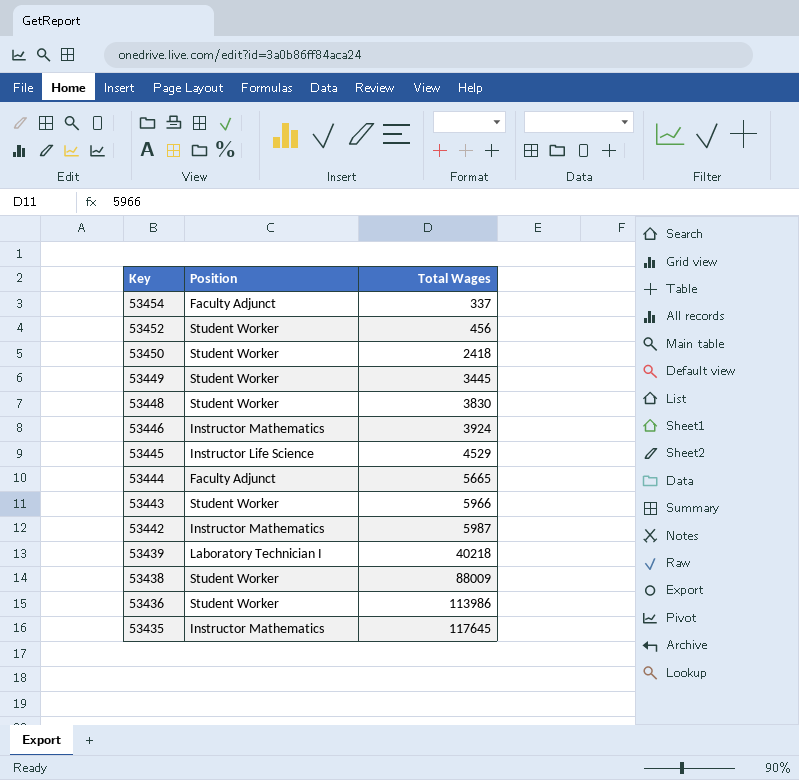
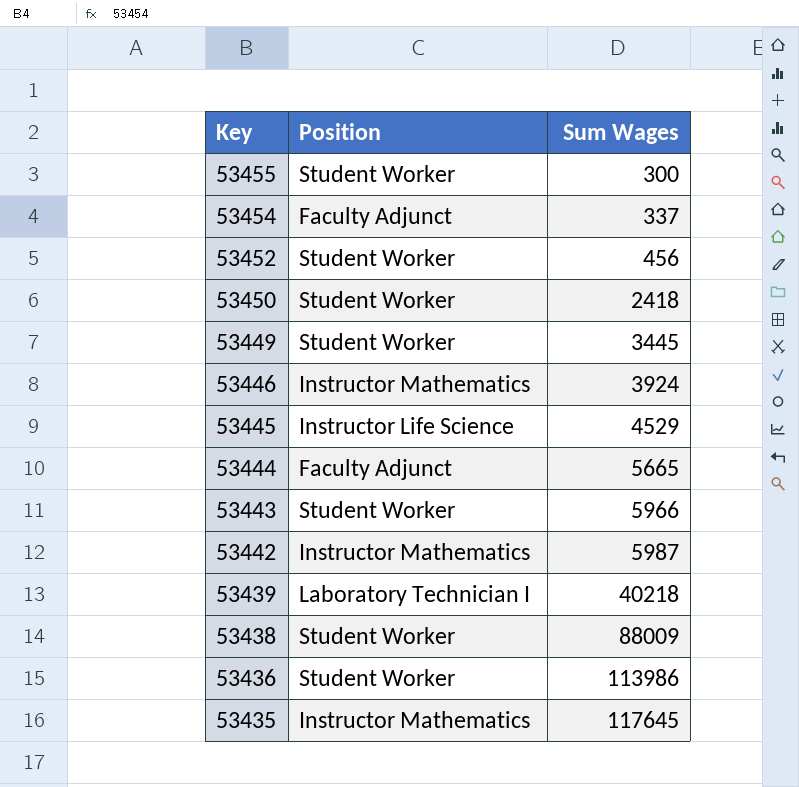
column name: Total Wages -> Sum Wages
row 53448: Student Worker | 3830 -> none
row 53455: none -> Student Worker | 300

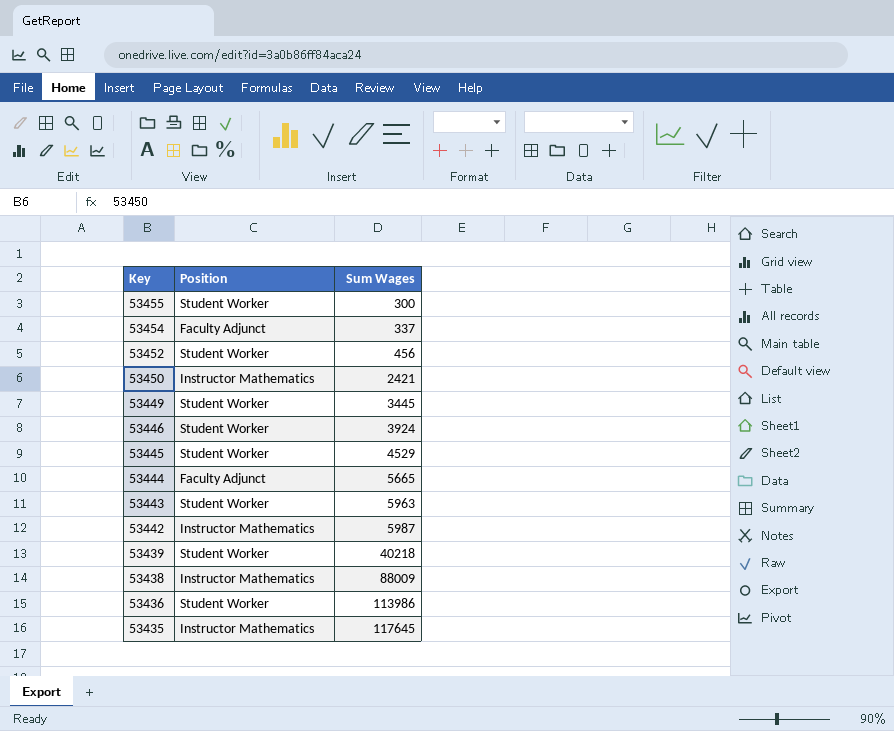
53450 | Position: Student Worker -> Instructor Mathematics
53450 | Sum Wages: 2418 -> 2421
53446 | Position: Instructor Mathematics -> Student Worker
53445 | Position: Instructor Life Science -> Student Worker
53443 | Sum Wages: 5966 -> 5963
53439 | Position: Laboratory Technician I -> Student Worker
53438 | Position: Student Worker -> Instructor Mathematics

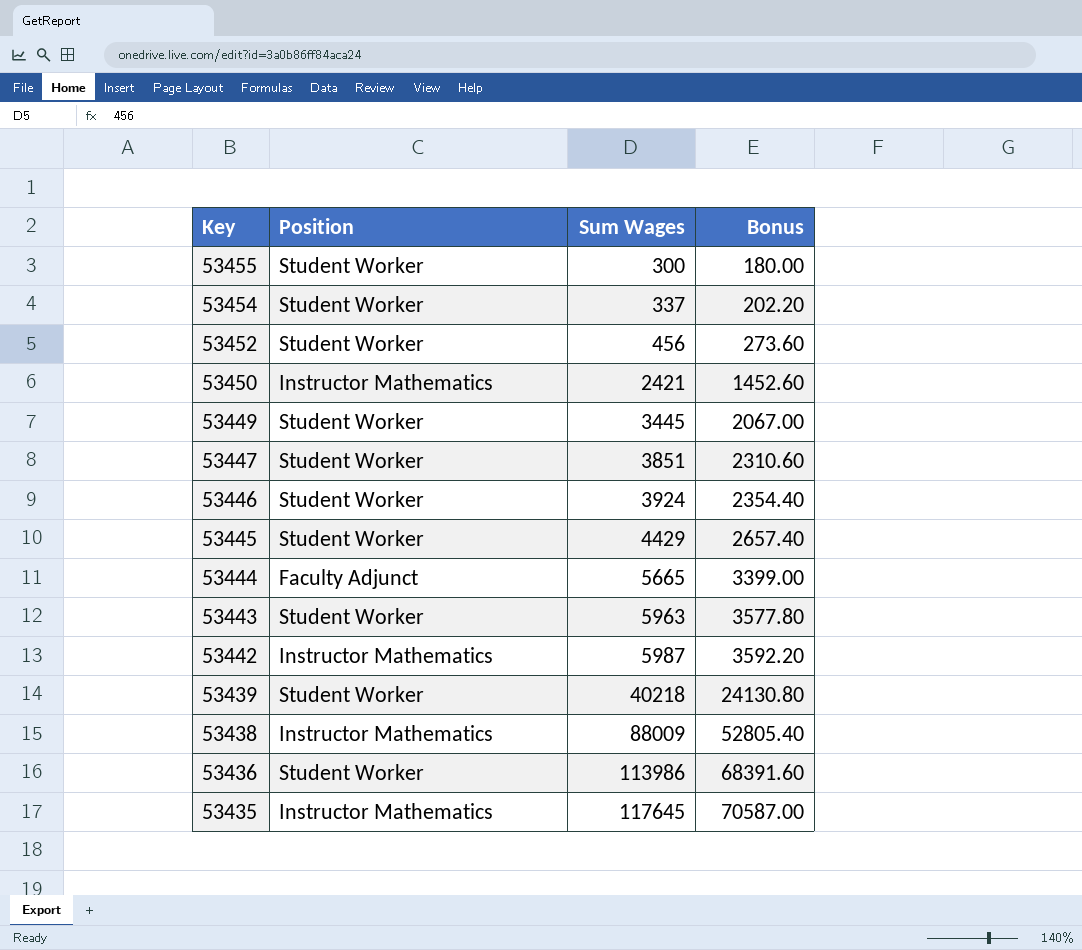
column Bonus | formula: none -> [Sum Wages] * 0.6
53454 | Position: Faculty Adjunct -> Student Worker
row 53447: none -> Student Worker | 3851 | 2310.60
53445 | Sum Wages: 4529 -> 4429

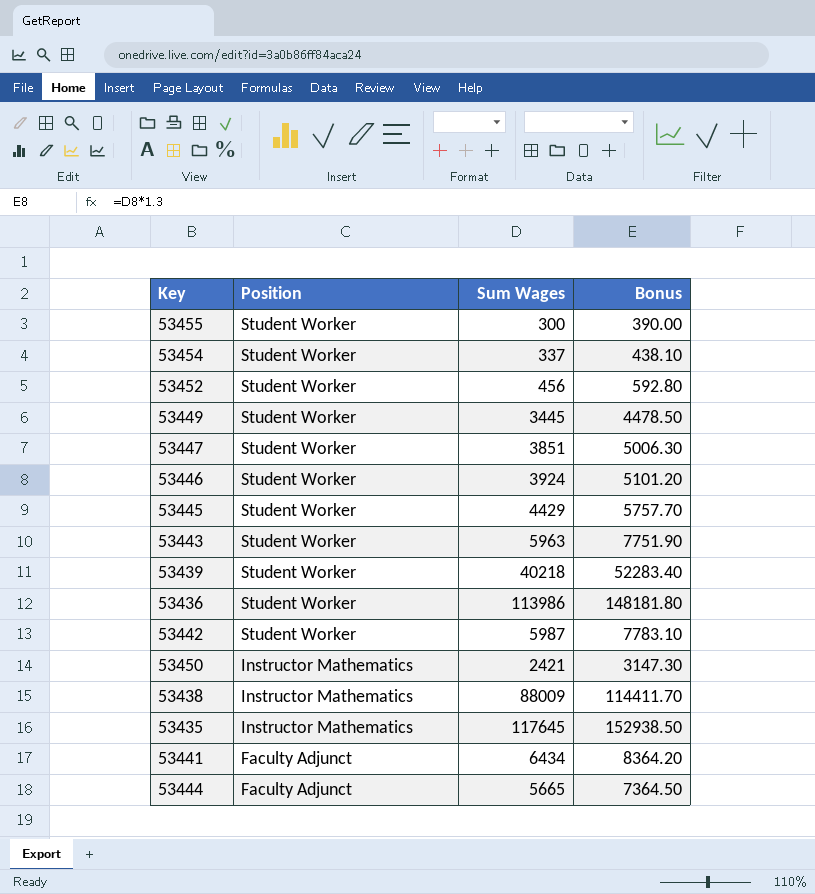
row order: Key descending -> Position descending
column Bonus | formula: [Sum Wages] * 0.6 -> [Sum Wages] * 1.3
53442 | Position: Instructor Mathematics -> Student Worker
row 53441: none -> Faculty Adjunct | 6434 | 8364.20

